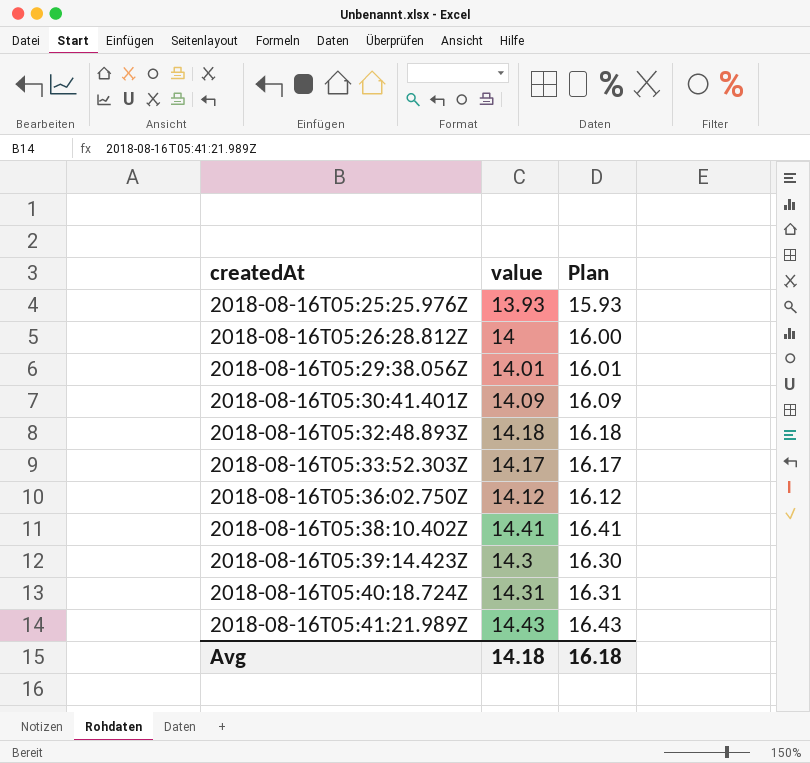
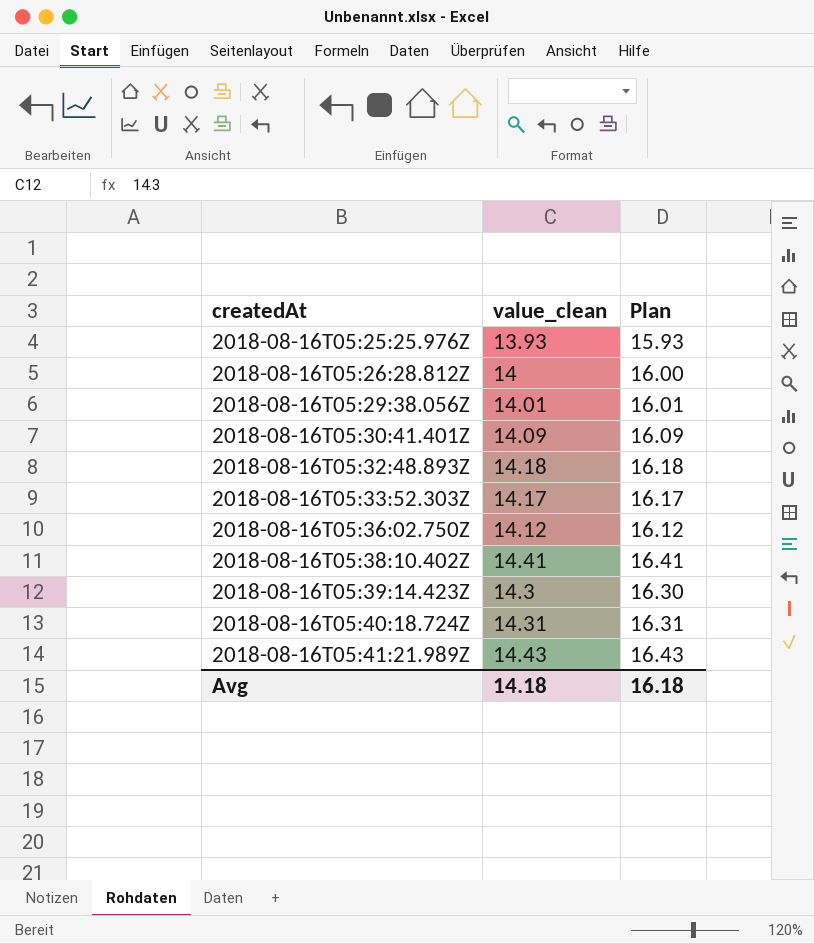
column name: value -> value_clean

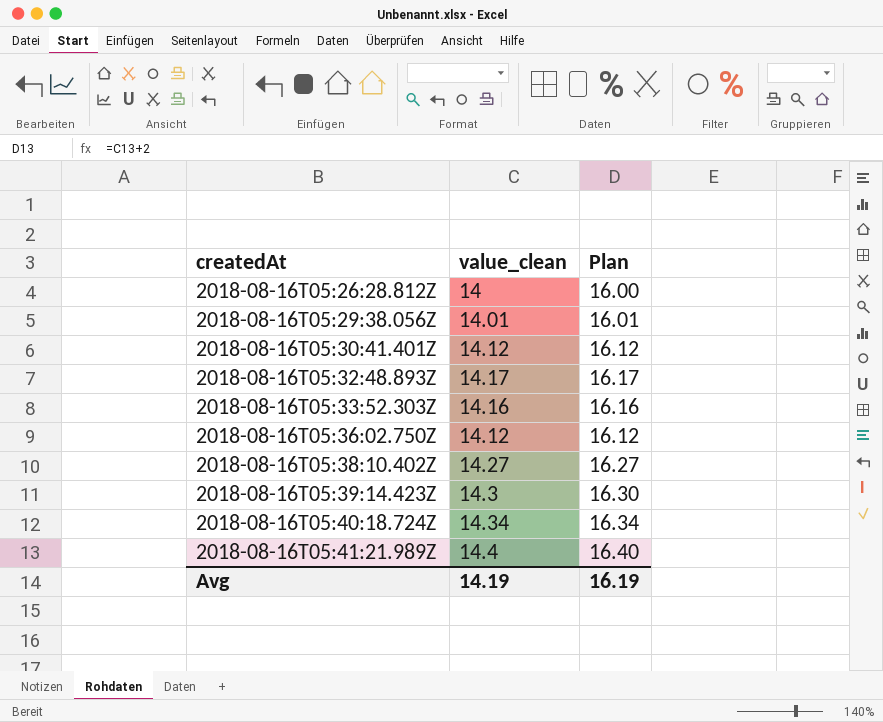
row 2018-08-16T05:25:25.976Z: 13.93 | 15.93 -> none
2018-08-16T05:30:41.401Z | value_clean: 14.09 -> 14.12
2018-08-16T05:30:41.401Z | Plan: 16.09 -> 16.12
2018-08-16T05:32:48.893Z | value_clean: 14.18 -> 14.17
2018-08-16T05:32:48.893Z | Plan: 16.18 -> 16.17
2018-08-16T05:33:52.303Z | value_clean: 14.17 -> 14.16
2018-08-16T05:33:52.303Z | Plan: 16.17 -> 16.16
2018-08-16T05:38:10.402Z | value_clean: 14.41 -> 14.27
2018-08-16T05:38:10.402Z | Plan: 16.41 -> 16.27
2018-08-16T05:40:18.724Z | value_clean: 14.31 -> 14.34
2018-08-16T05:40:18.724Z | Plan: 16.31 -> 16.34
2018-08-16T05:41:21.989Z | value_clean: 14.43 -> 14.4
2018-08-16T05:41:21.989Z | Plan: 16.43 -> 16.40
Avg | value_clean: 14.18 -> 14.19
Avg | Plan: 16.18 -> 16.19

